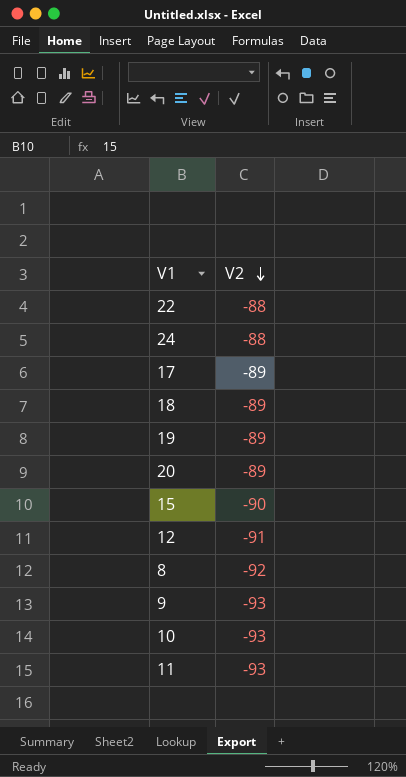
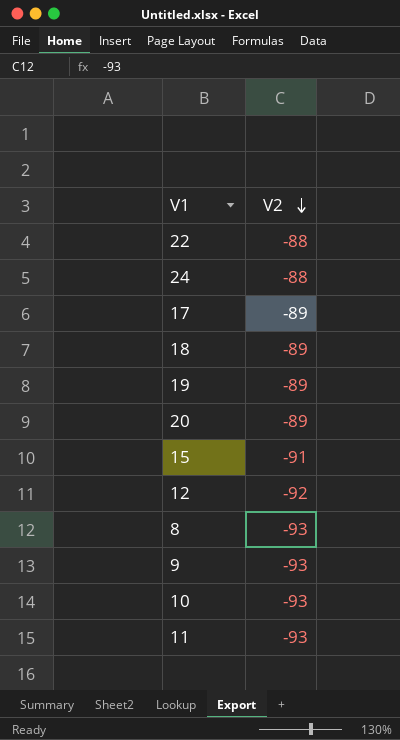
15 | V2: -90 -> -91
12 | V2: -91 -> -92
8 | V2: -92 -> -93

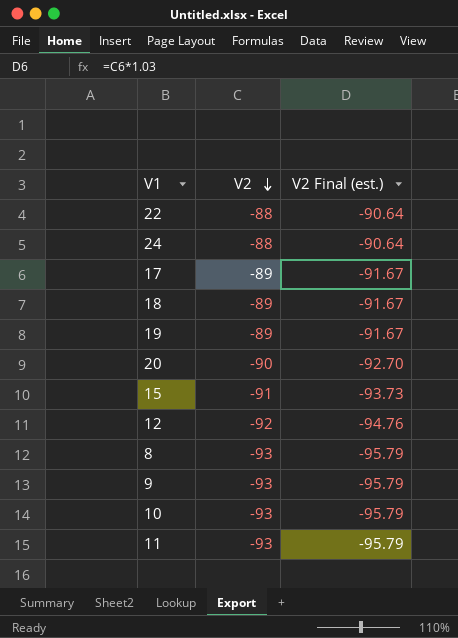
column V2 Final (est.) | formula: none -> [V2] * 1.03
20 | V2: -89 -> -90

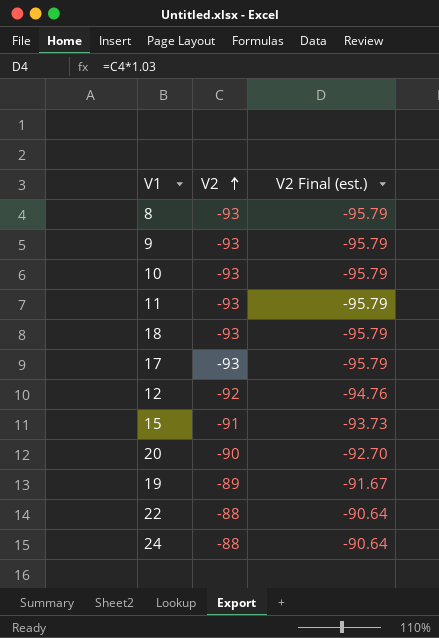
row order: V2 descending -> V2 ascending
18 | V2: -89 -> -93
18 | V2 Final (est.): -91.67 -> -95.79
17 | V2: -89 -> -93
17 | V2 Final (est.): -91.67 -> -95.79

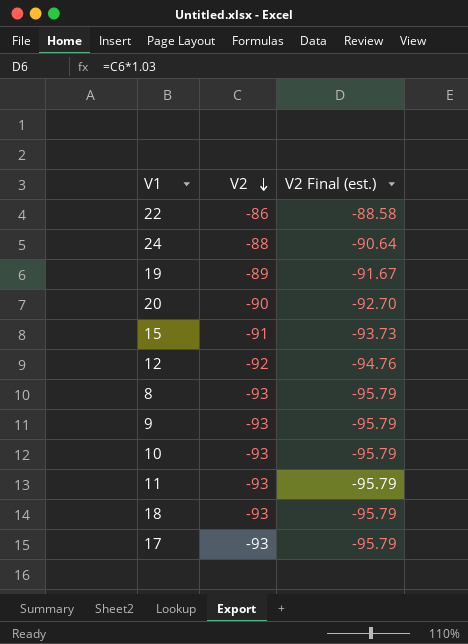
row order: V2 ascending -> V2 descending
22 | V2: -88 -> -86
22 | V2 Final (est.): -90.64 -> -88.58

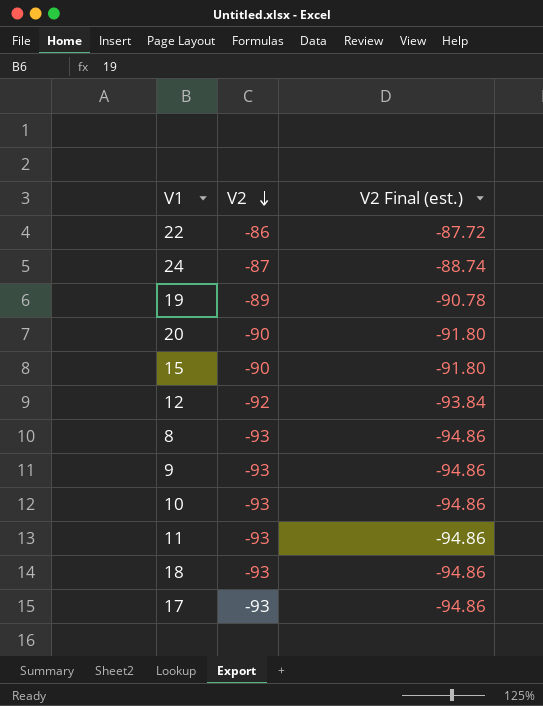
column V2 Final (est.) | formula: [V2] * 1.03 -> [V2] * 1.02
24 | V2: -88 -> -87
15 | V2: -91 -> -90

